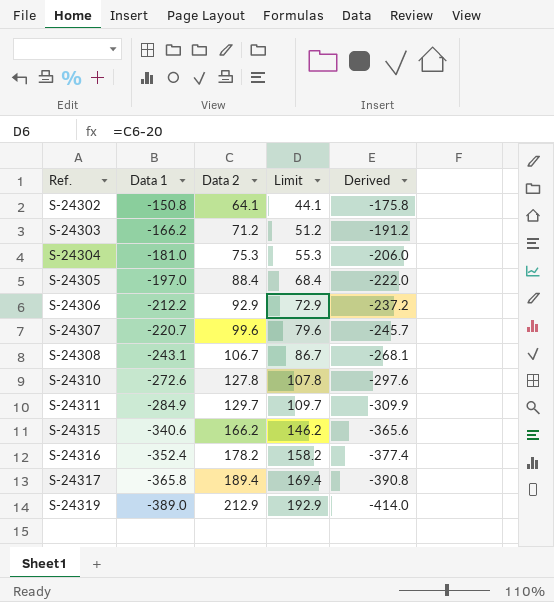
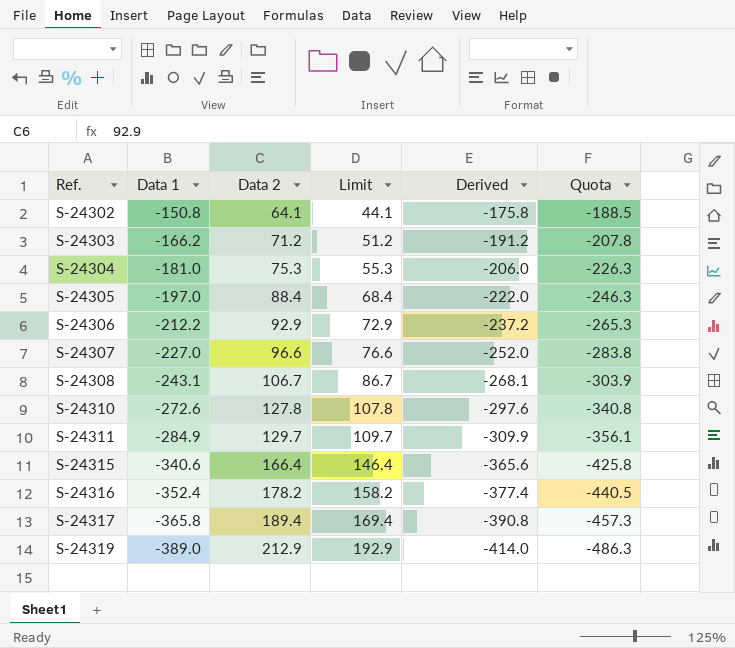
column Quota | formula: none -> [Data 1] * 1.25
S-24307 | Data 1: -220.7 -> -227.0
S-24307 | Data 2: 99.6 -> 96.6
S-24307 | Limit: 79.6 -> 76.6
S-24307 | Derived: -245.7 -> -252.0
S-24315 | Data 2: 166.2 -> 166.4
S-24315 | Limit: 146.2 -> 146.4

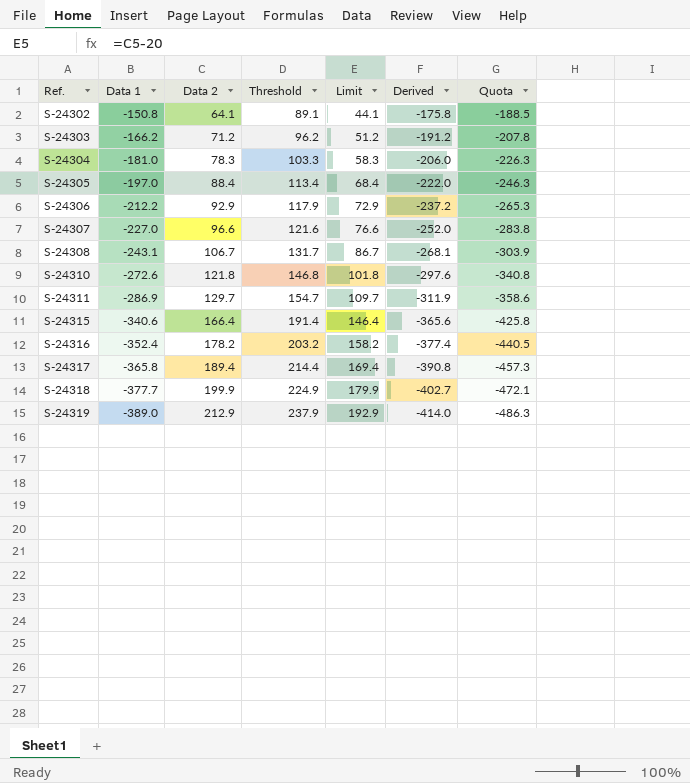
column Threshold | formula: none -> [Data 2] + 25
S-24304 | Data 2: 75.3 -> 78.3
S-24304 | Limit: 55.3 -> 58.3
S-24310 | Data 2: 127.8 -> 121.8
S-24310 | Limit: 107.8 -> 101.8
S-24311 | Data 1: -284.9 -> -286.9
S-24311 | Derived: -309.9 -> -311.9
S-24311 | Quota: -356.1 -> -358.6
row S-24318: none -> -377.7 | 199.9 | 224.9 | 179.9 | -402.7 | -472.1

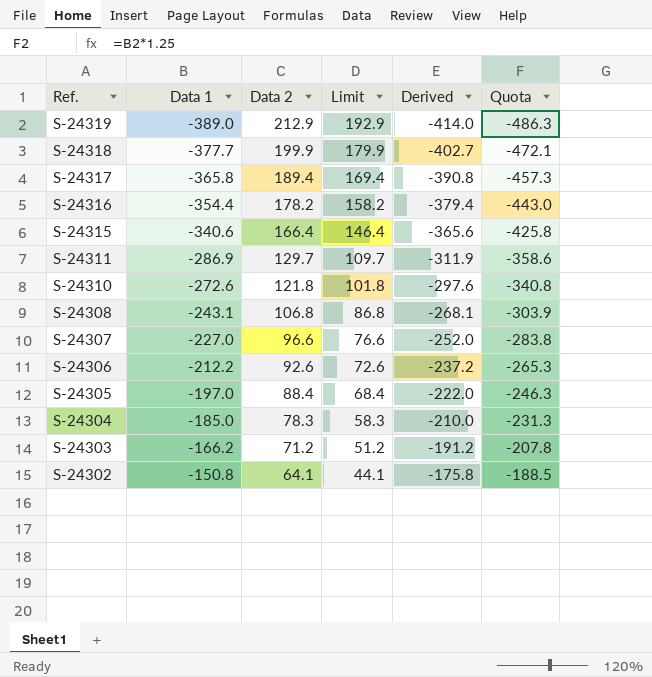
row order: Ref. ascending -> Ref. descending
column Threshold | formula: [Data 2] + 25 -> none
S-24316 | Data 1: -352.4 -> -354.4
S-24316 | Derived: -377.4 -> -379.4
S-24316 | Quota: -440.5 -> -443.0
S-24308 | Data 2: 106.7 -> 106.8
S-24308 | Limit: 86.7 -> 86.8
S-24306 | Data 2: 92.9 -> 92.6
S-24306 | Limit: 72.9 -> 72.6
S-24304 | Data 1: -181.0 -> -185.0
S-24304 | Derived: -206.0 -> -210.0
S-24304 | Quota: -226.3 -> -231.3

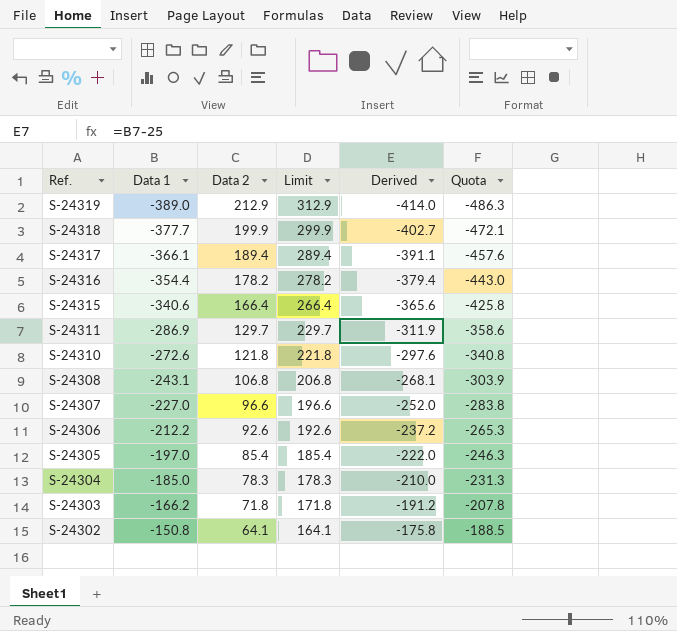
column Limit | formula: [Data 2] - 20 -> [Data 2] + 100
S-24317 | Data 1: -365.8 -> -366.1
S-24317 | Derived: -390.8 -> -391.1
S-24317 | Quota: -457.3 -> -457.6
S-24305 | Data 2: 88.4 -> 85.4
S-24303 | Data 2: 71.2 -> 71.8

